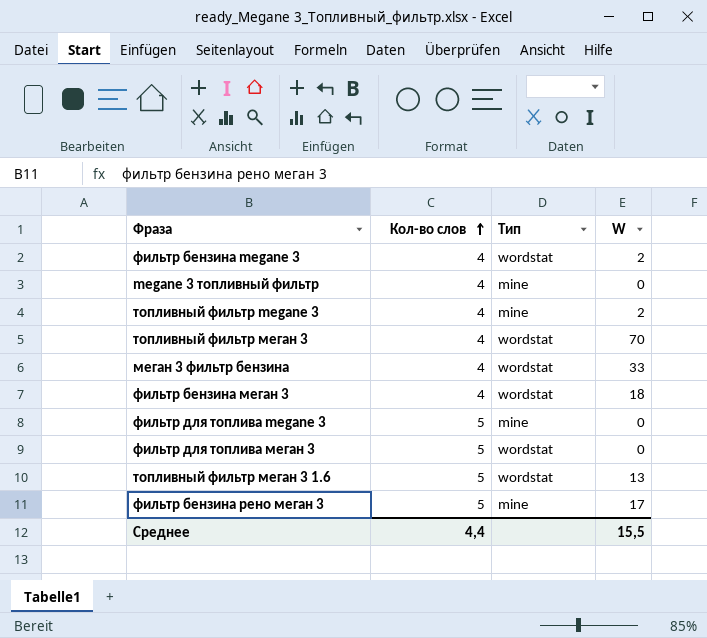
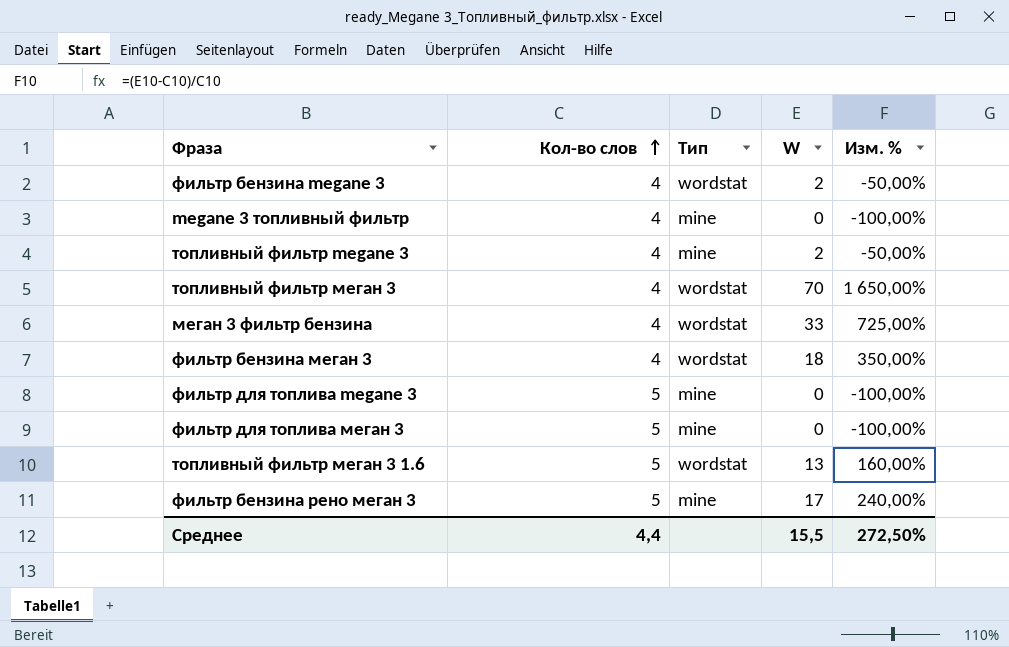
column Изм. % | formula: none -> ([W] - [Кол-во слов]) / [Кол-во слов]
фильтр для топлива меган 3 | Тип: wordstat -> mine

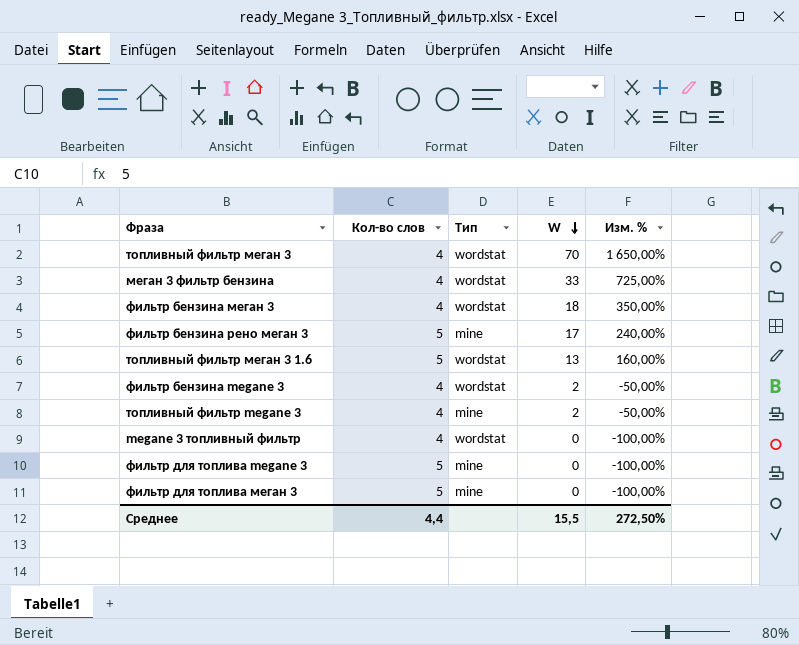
row order: Кол-во слов ascending -> W descending
megane 3 топливный фильтр | Тип: mine -> wordstat

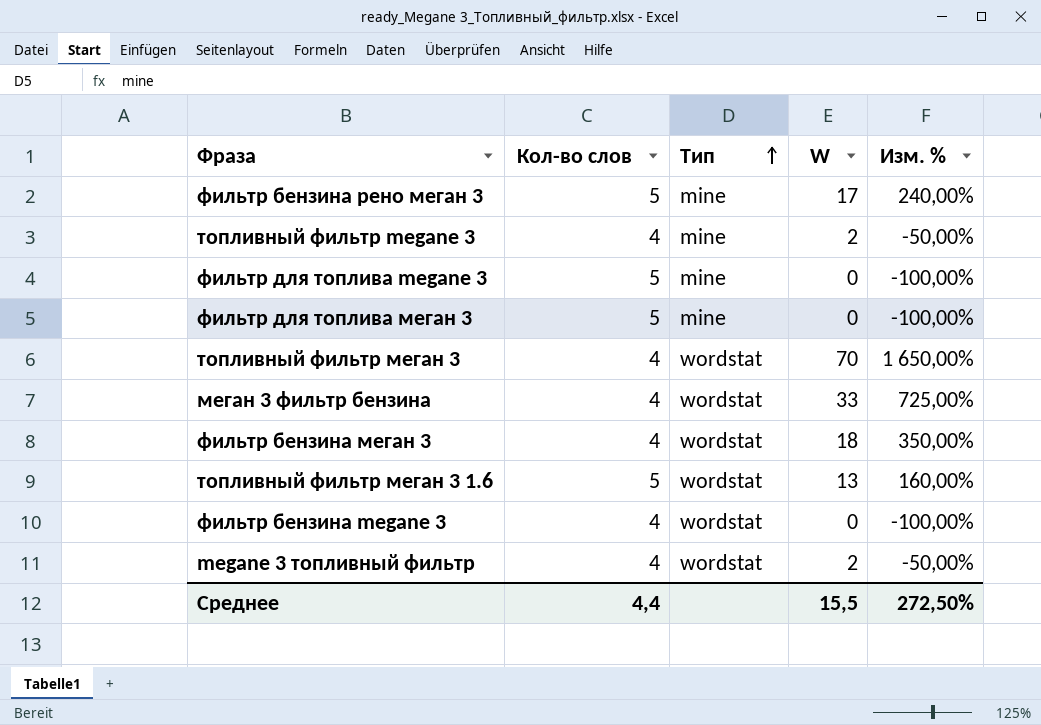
row order: W descending -> Тип ascending
фильтр бензина megane 3 | W: 2 -> 0
фильтр бензина megane 3 | Изм. %: -50,00% -> -100,00%
megane 3 топливный фильтр | W: 0 -> 2
megane 3 топливный фильтр | Изм. %: -100,00% -> -50,00%

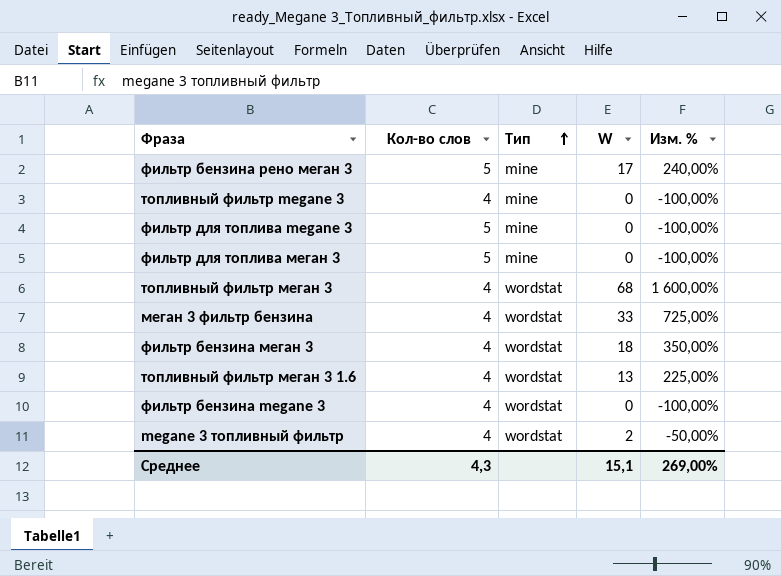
топливный фильтр megane 3 | W: 2 -> 0
топливный фильтр megane 3 | Изм. %: -50,00% -> -100,00%
топливный фильтр меган 3 | W: 70 -> 68
топливный фильтр меган 3 | Изм. %: 1 650,00% -> 1 600,00%
топливный фильтр меган 3 1.6 | Кол-во слов: 5 -> 4
топливный фильтр меган 3 1.6 | Изм. %: 160,00% -> 225,00%
Среднее | Кол-во слов: 4,4 -> 4,3
Среднее | W: 15,5 -> 15,1
Среднее | Изм. %: 272,50% -> 269,00%

